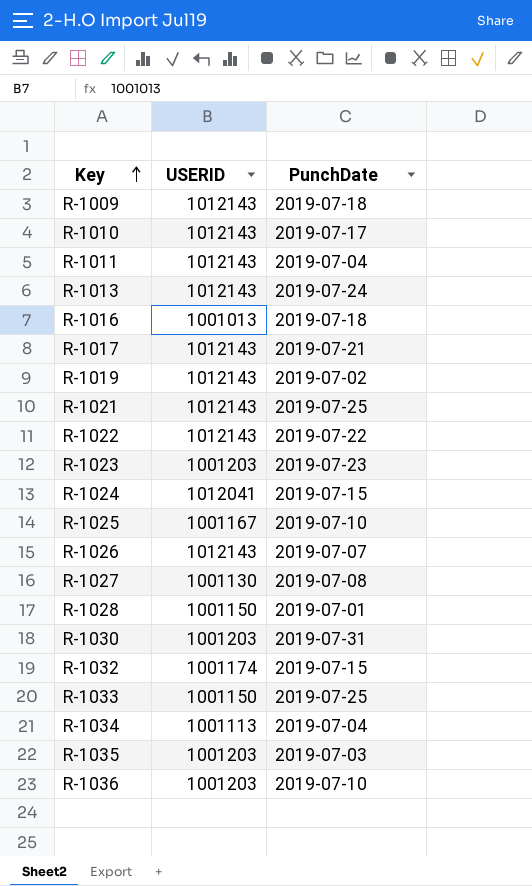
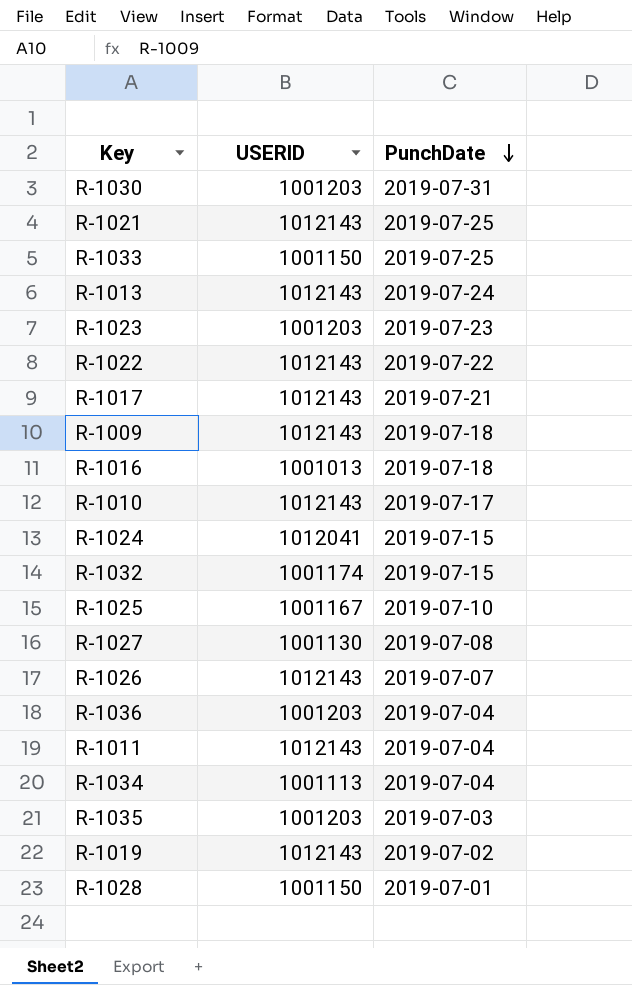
row order: Key ascending -> PunchDate descending
R-1036 | PunchDate: 2019-07-10 -> 2019-07-04

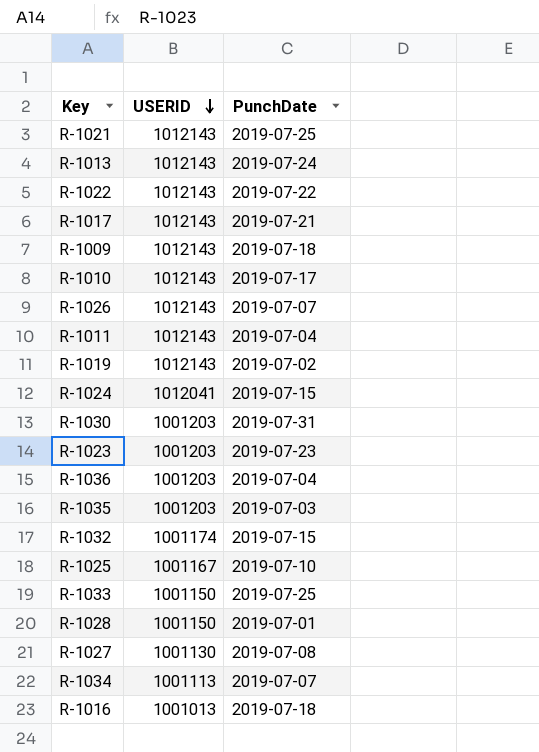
row order: PunchDate descending -> USERID descending
R-1034 | PunchDate: 2019-07-04 -> 2019-07-07

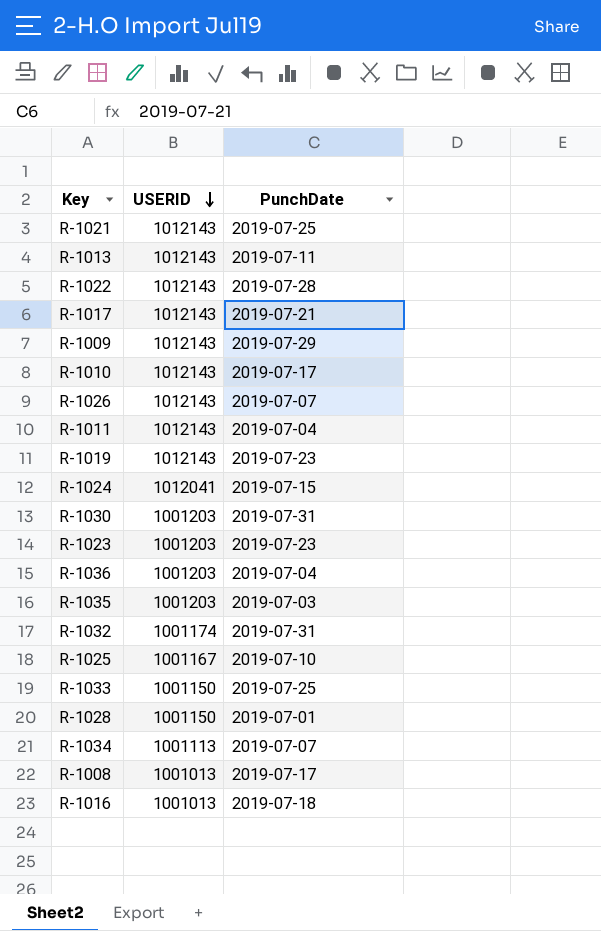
row R-1027: 1001130 | 2019-07-08 -> none
R-1013 | PunchDate: 2019-07-24 -> 2019-07-11
R-1022 | PunchDate: 2019-07-22 -> 2019-07-28
R-1009 | PunchDate: 2019-07-18 -> 2019-07-29
R-1019 | PunchDate: 2019-07-02 -> 2019-07-23
R-1032 | PunchDate: 2019-07-15 -> 2019-07-31
row R-1008: none -> 1001013 | 2019-07-17

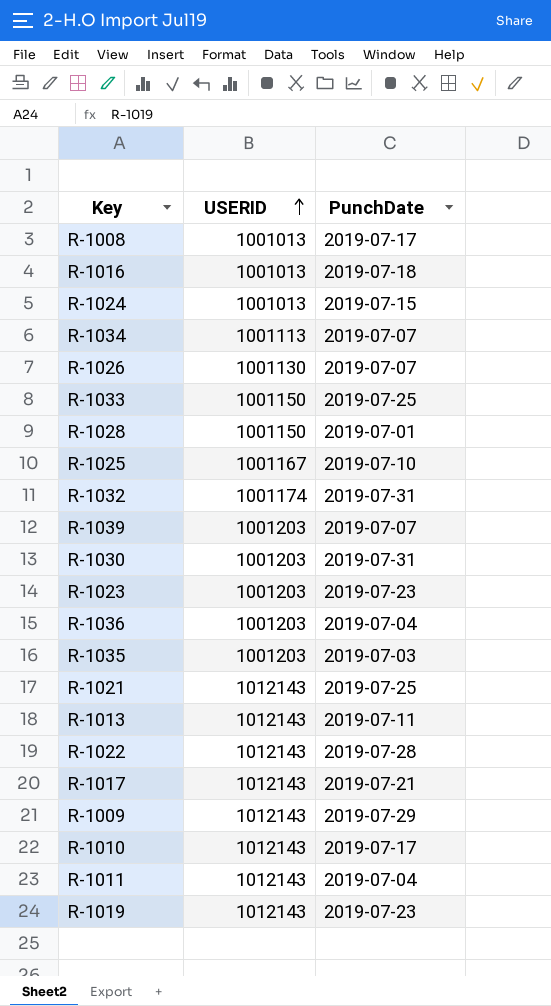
row order: USERID descending -> USERID ascending
R-1024 | USERID: 1012041 -> 1001013
R-1026 | USERID: 1012143 -> 1001130
row R-1039: none -> 1001203 | 2019-07-07

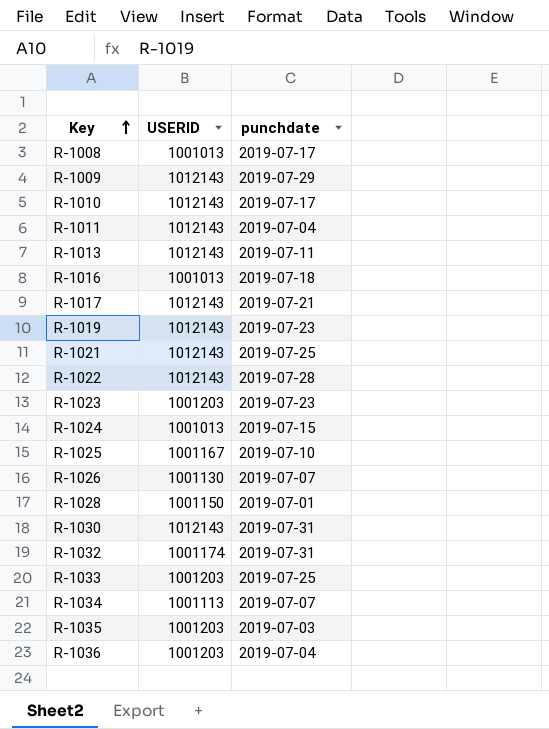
row order: USERID ascending -> Key ascending
column name: PunchDate -> punchdate
row R-1039: 1001203 | 2019-07-07 -> none
R-1030 | USERID: 1001203 -> 1012143
R-1033 | USERID: 1001150 -> 1001203

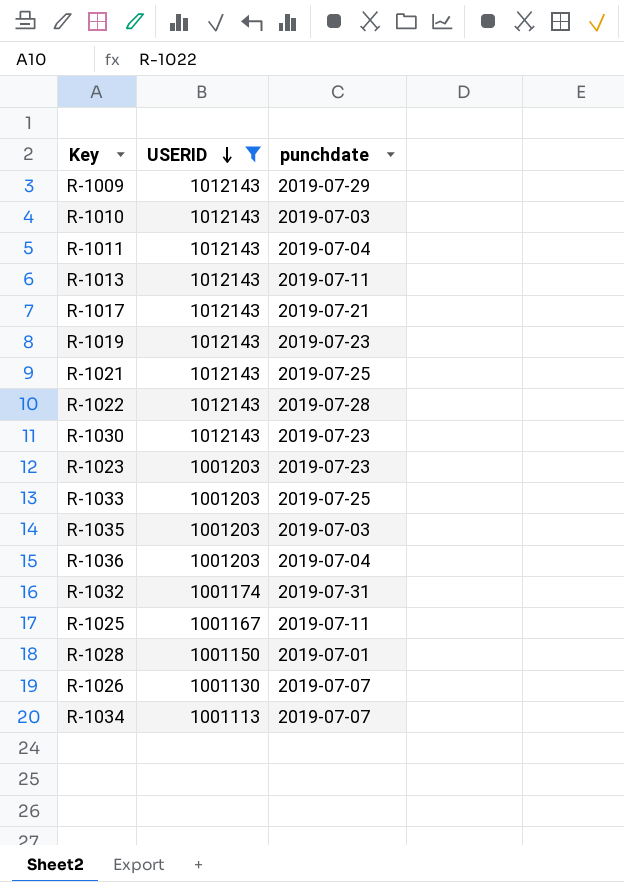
filter: none -> USERID != 1001013
row order: Key ascending -> USERID descending
R-1010 | punchdate: 2019-07-17 -> 2019-07-03
R-1030 | punchdate: 2019-07-31 -> 2019-07-23
R-1025 | punchdate: 2019-07-10 -> 2019-07-11

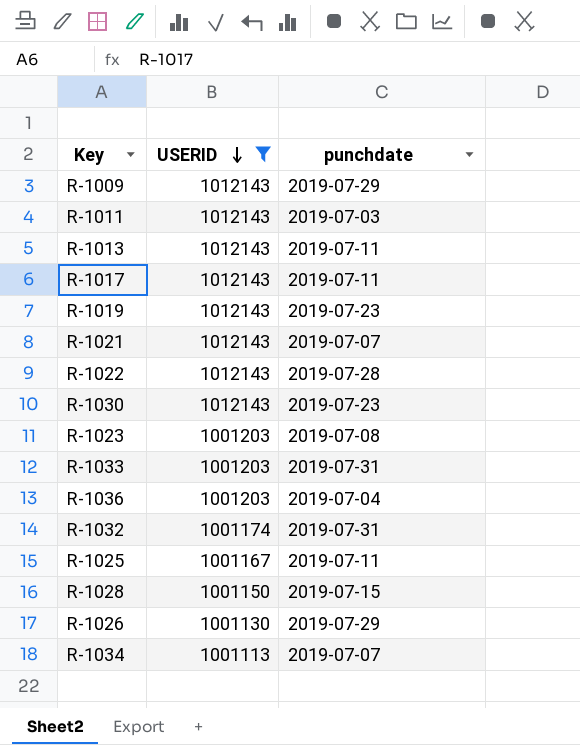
row R-1010: 1012143 | 2019-07-03 -> none
row R-1035: 1001203 | 2019-07-03 -> none
R-1011 | punchdate: 2019-07-04 -> 2019-07-03
R-1017 | punchdate: 2019-07-21 -> 2019-07-11
R-1021 | punchdate: 2019-07-25 -> 2019-07-07
R-1023 | punchdate: 2019-07-23 -> 2019-07-08
R-1033 | punchdate: 2019-07-25 -> 2019-07-31
R-1028 | punchdate: 2019-07-01 -> 2019-07-15
R-1026 | punchdate: 2019-07-07 -> 2019-07-29

